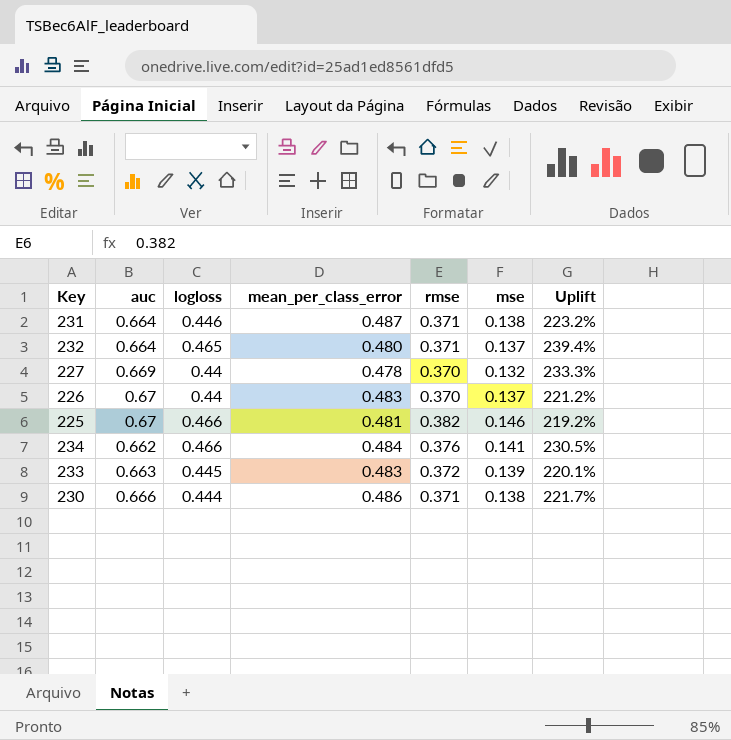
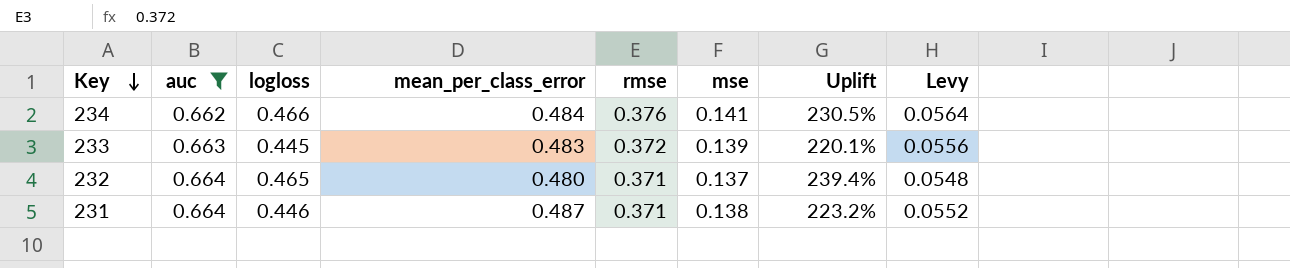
filter: none -> auc <= 0.664
row order: none -> Key descending
column Levy | formula: none -> [mse] * 0.4

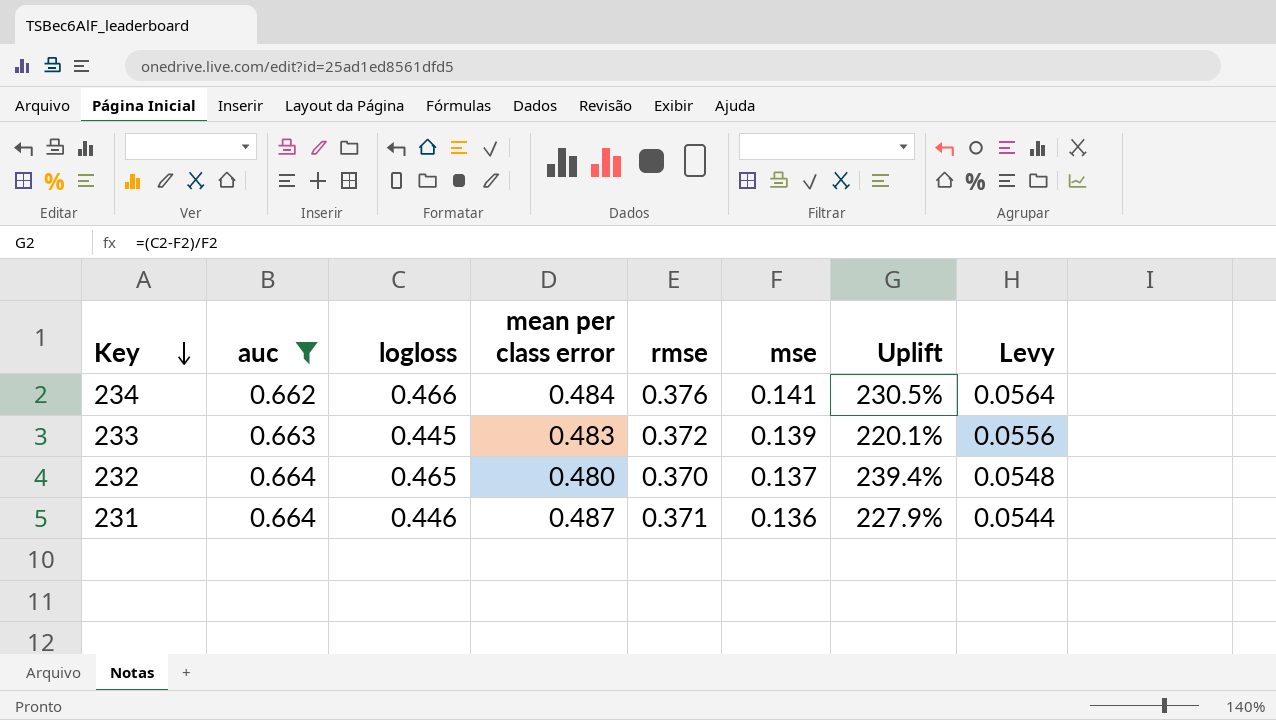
column name: mean_per_class_error -> mean per class error
232 | rmse: 0.371 -> 0.370
231 | mse: 0.138 -> 0.136
231 | Uplift: 223.2% -> 227.9%
231 | Levy: 0.0552 -> 0.0544

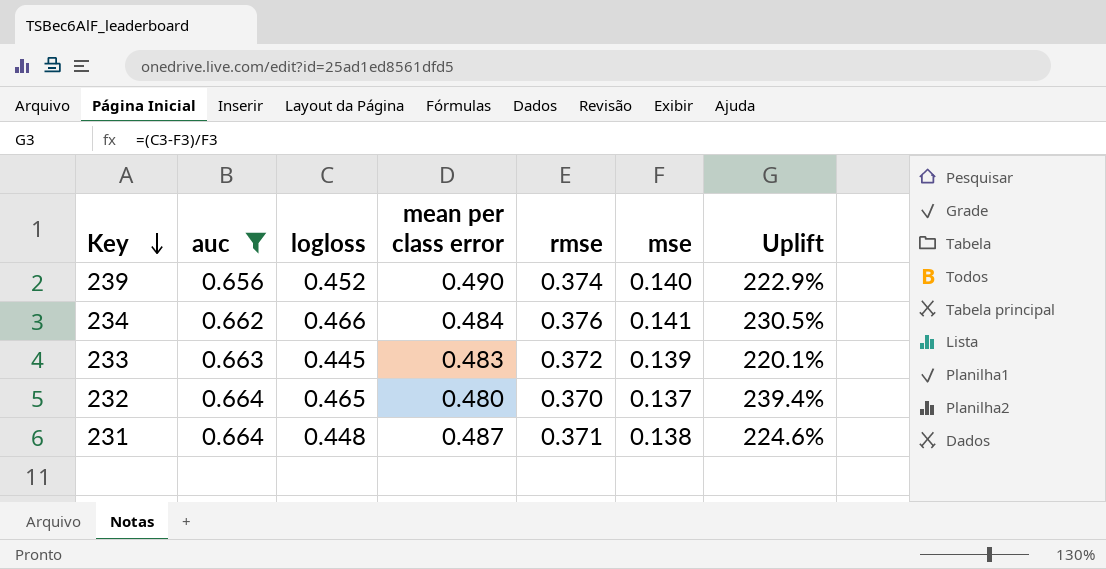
column Levy | formula: [mse] * 0.4 -> none
row 239: none -> 0.656 | 0.452 | 0.490 | 0.374 | 0.140 | 222.9%
231 | logloss: 0.446 -> 0.448
231 | mse: 0.136 -> 0.138
231 | Uplift: 227.9% -> 224.6%

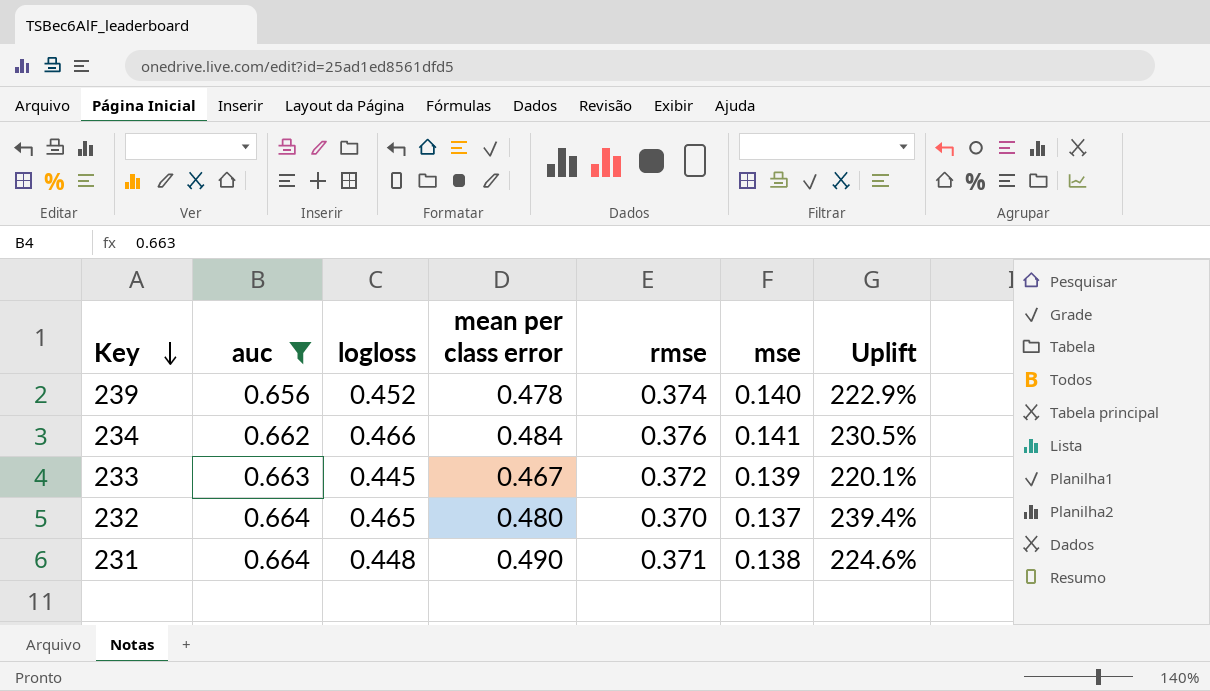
239 | mean per class error: 0.490 -> 0.478
233 | mean per class error: 0.483 -> 0.467
231 | mean per class error: 0.487 -> 0.490

